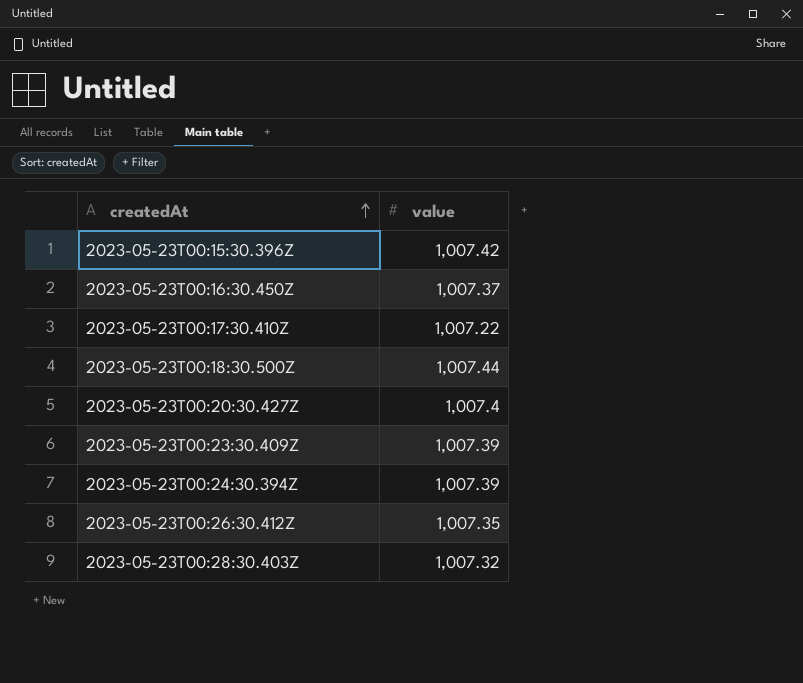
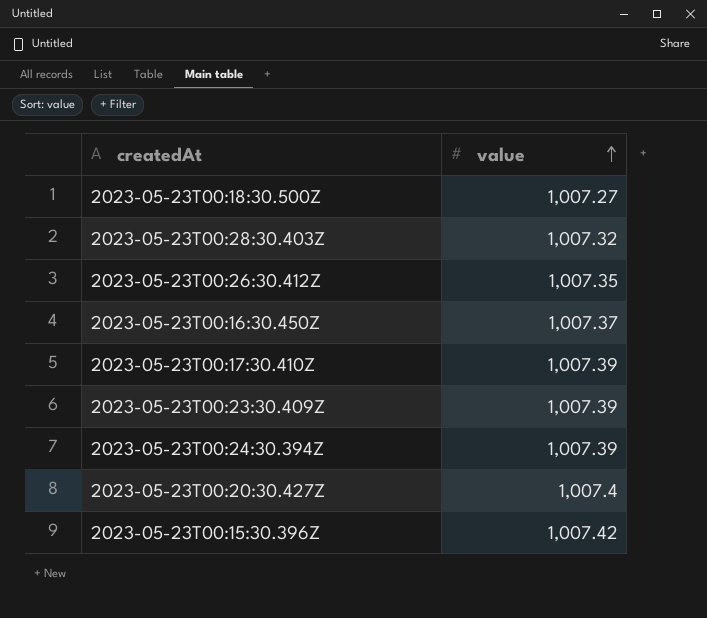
row order: createdAt ascending -> value ascending
2023-05-23T00:18:30.500Z | value: 1,007.44 -> 1,007.27
2023-05-23T00:17:30.410Z | value: 1,007.22 -> 1,007.39

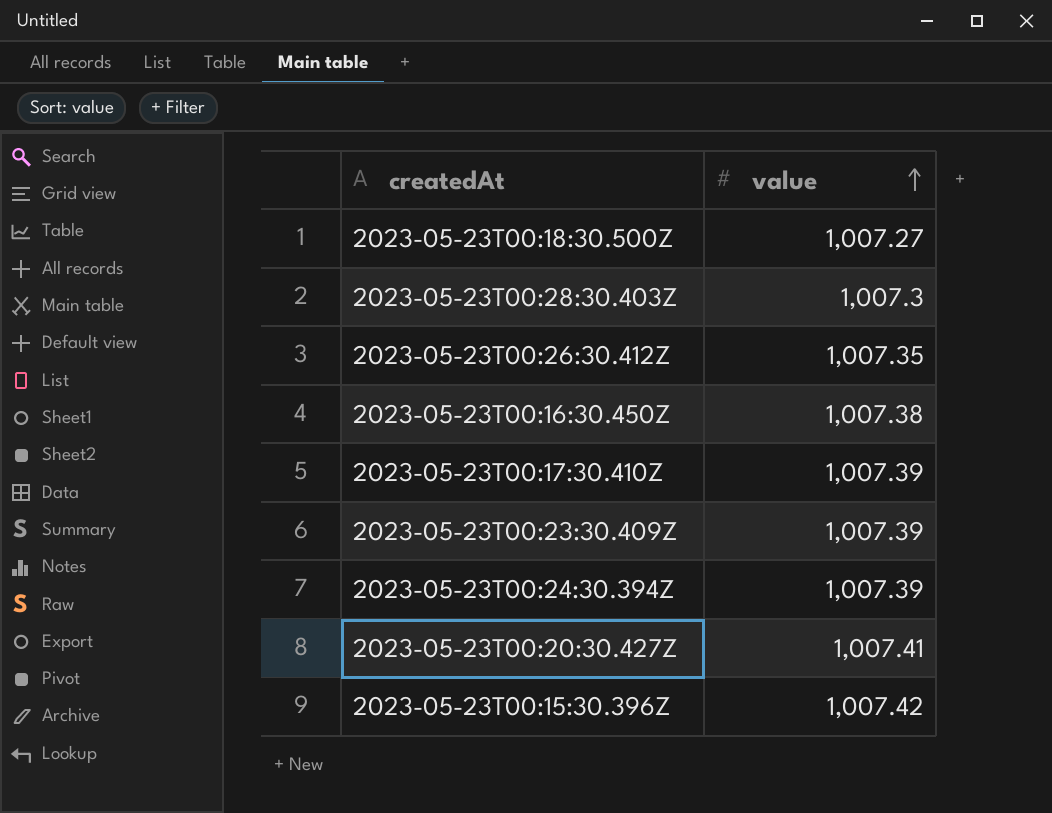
2023-05-23T00:28:30.403Z | value: 1,007.32 -> 1,007.3
2023-05-23T00:16:30.450Z | value: 1,007.37 -> 1,007.38
2023-05-23T00:20:30.427Z | value: 1,007.4 -> 1,007.41

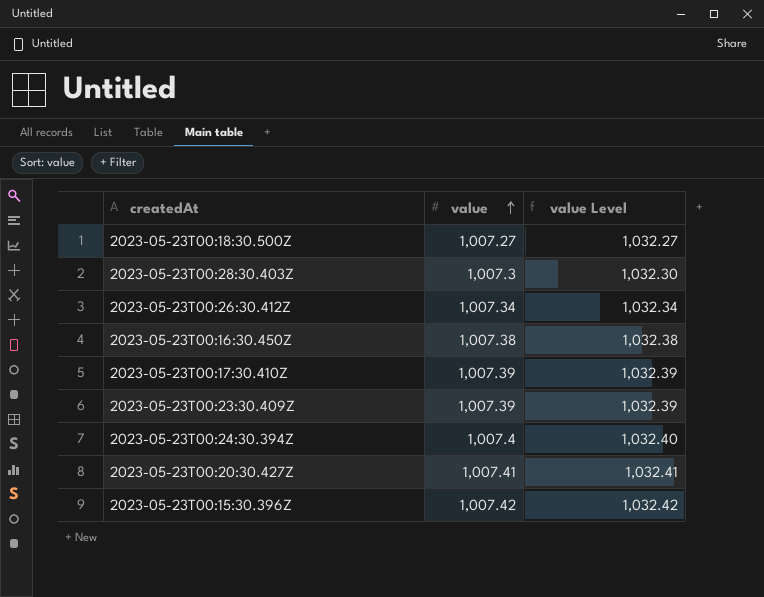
column value Level | formula: none -> [value] + 25
2023-05-23T00:26:30.412Z | value: 1,007.35 -> 1,007.34
2023-05-23T00:24:30.394Z | value: 1,007.39 -> 1,007.4

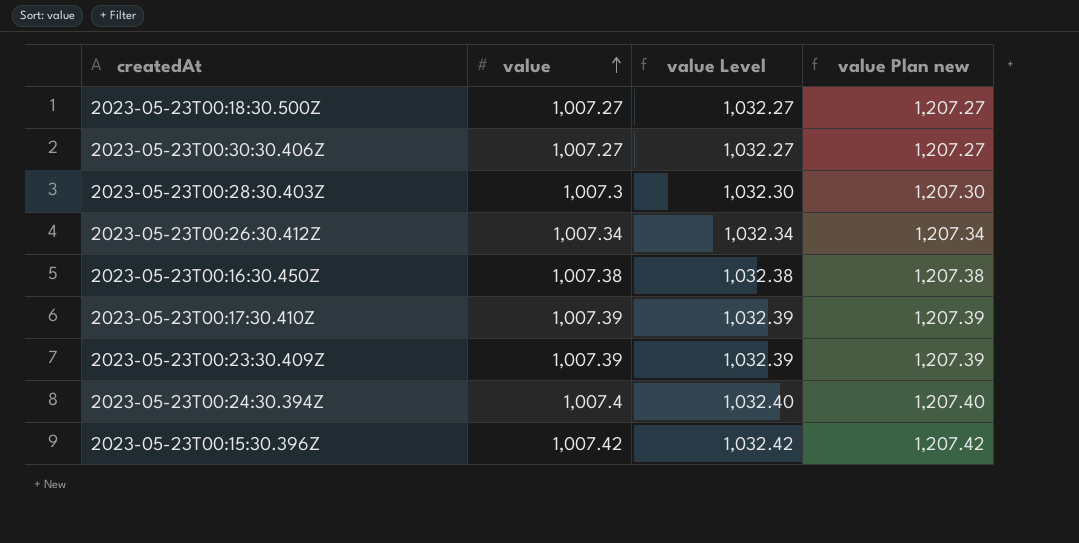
column value Plan new | formula: none -> [value] + 200
row 2023-05-23T00:20:30.427Z: 1,007.41 | 1,032.41 -> none
row 2023-05-23T00:30:30.406Z: none -> 1,007.27 | 1,032.27 | 1,207.27

